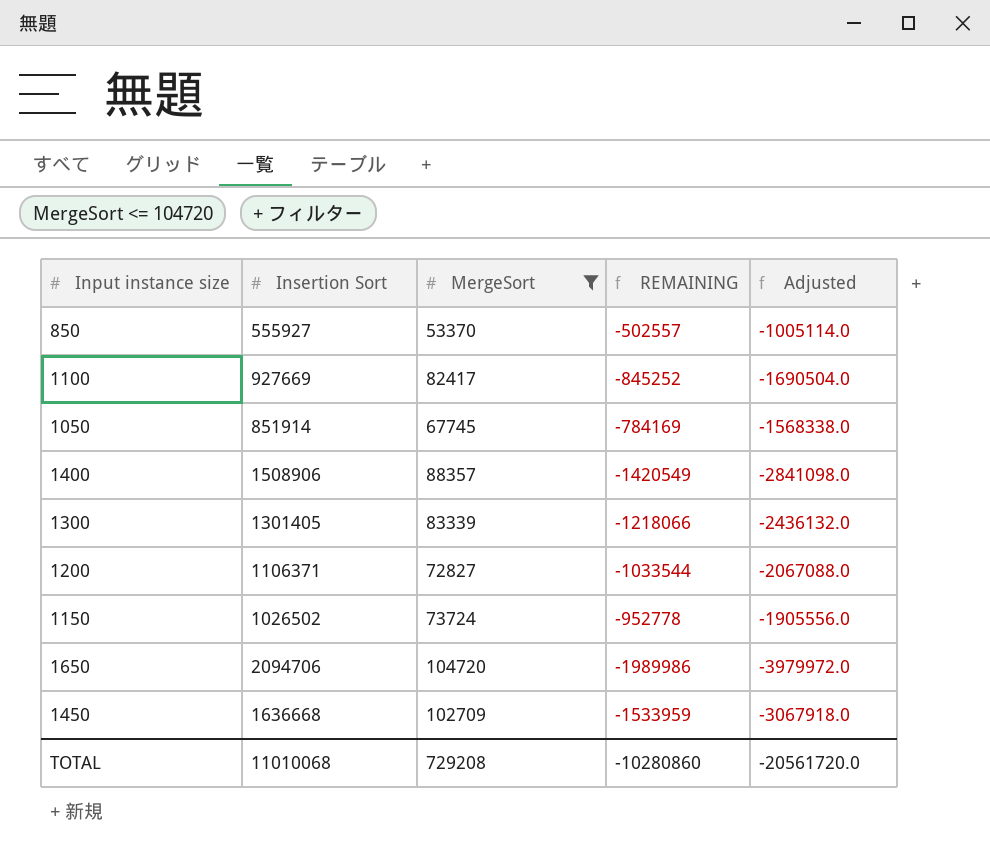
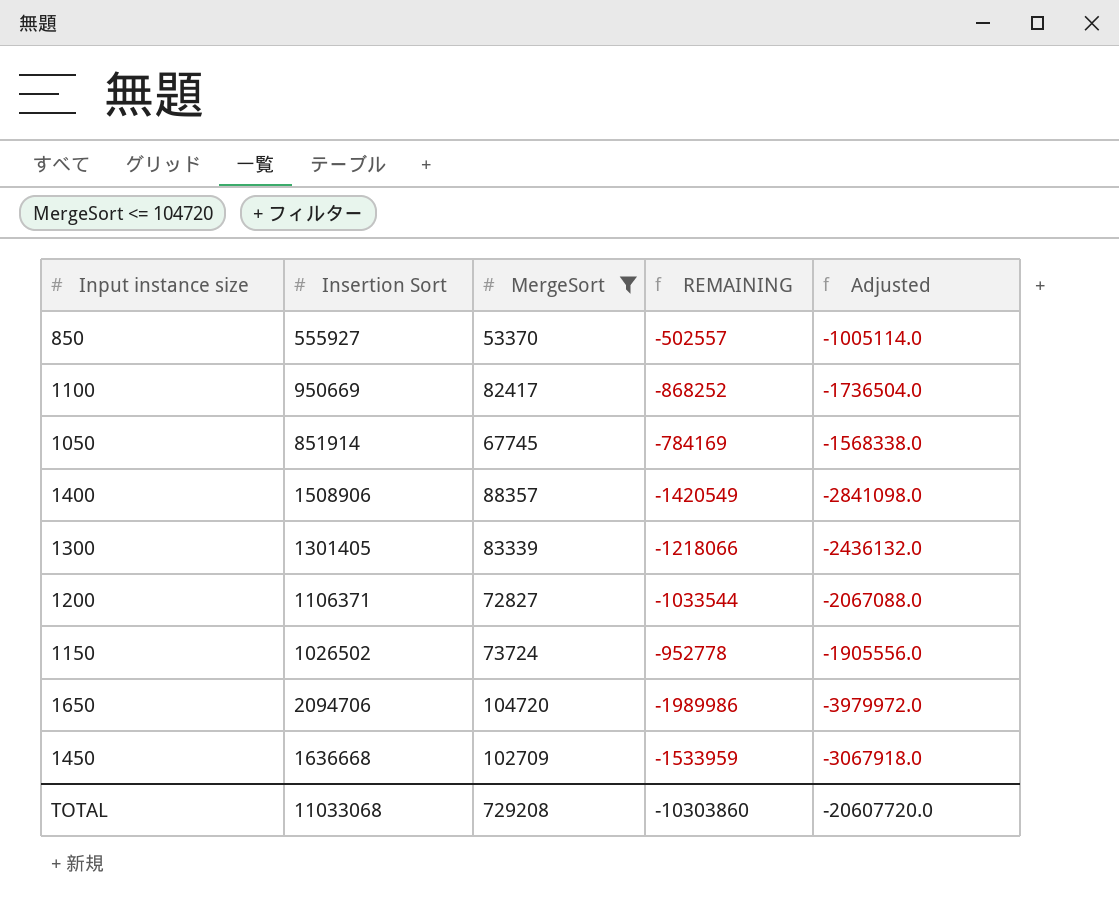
1100 | Insertion Sort: 927669 -> 950669
1100 | REMAINING: -845252 -> -868252
1100 | Adjusted: -1690504.0 -> -1736504.0
TOTAL | Insertion Sort: 11010068 -> 11033068
TOTAL | REMAINING: -10280860 -> -10303860
TOTAL | Adjusted: -20561720.0 -> -20607720.0

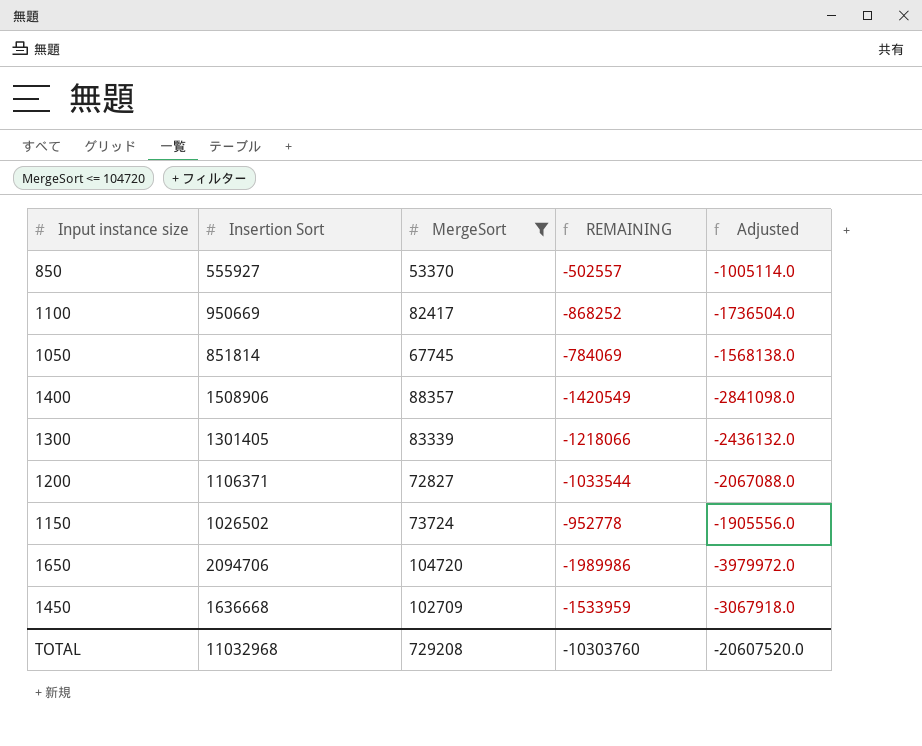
1050 | Insertion Sort: 851914 -> 851814
1050 | REMAINING: -784169 -> -784069
1050 | Adjusted: -1568338.0 -> -1568138.0
TOTAL | Insertion Sort: 11033068 -> 11032968
TOTAL | REMAINING: -10303860 -> -10303760
TOTAL | Adjusted: -20607720.0 -> -20607520.0

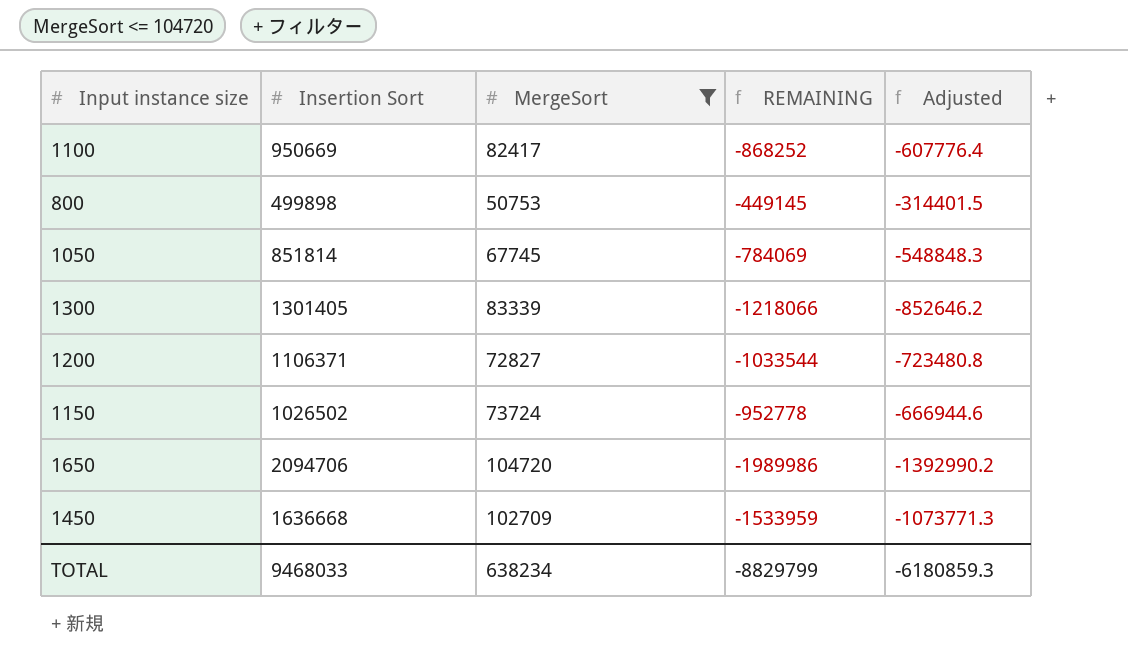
column Adjusted | formula: [REMAINING] * 2 -> [REMAINING] * 0.7
row 850: 555927 | 53370 | -502557 | -1005114.0 -> none
row 1400: 1508906 | 88357 | -1420549 | -2841098.0 -> none
row 800: none -> 499898 | 50753 | -449145 | -314401.5
TOTAL | Insertion Sort: 11032968 -> 9468033
TOTAL | MergeSort: 729208 -> 638234
TOTAL | REMAINING: -10303760 -> -8829799
TOTAL | Adjusted: -20607520.0 -> -6180859.3

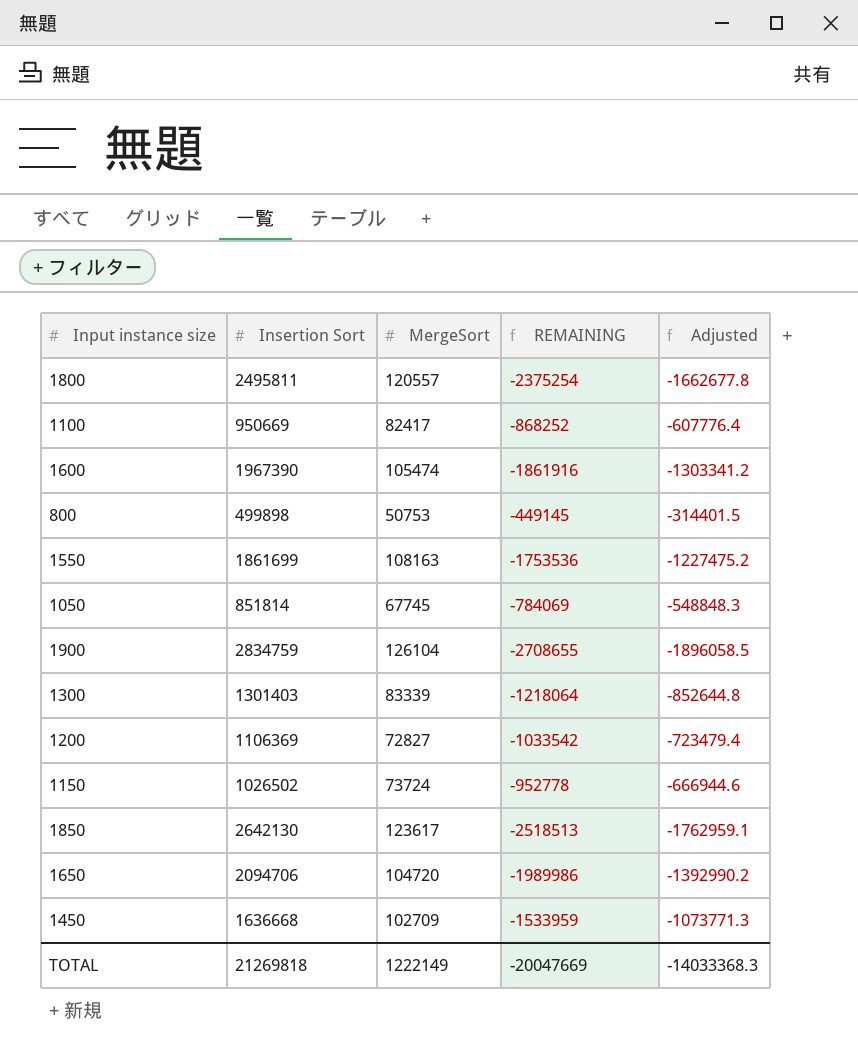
filter: MergeSort <= 104720 -> none
1300 | Insertion Sort: 1301405 -> 1301403
1300 | REMAINING: -1218066 -> -1218064
1300 | Adjusted: -852646.2 -> -852644.8
1200 | Insertion Sort: 1106371 -> 1106369
1200 | REMAINING: -1033544 -> -1033542
1200 | Adjusted: -723480.8 -> -723479.4
TOTAL | Insertion Sort: 9468033 -> 21269818
TOTAL | MergeSort: 638234 -> 1222149
TOTAL | REMAINING: -8829799 -> -20047669
TOTAL | Adjusted: -6180859.3 -> -14033368.3

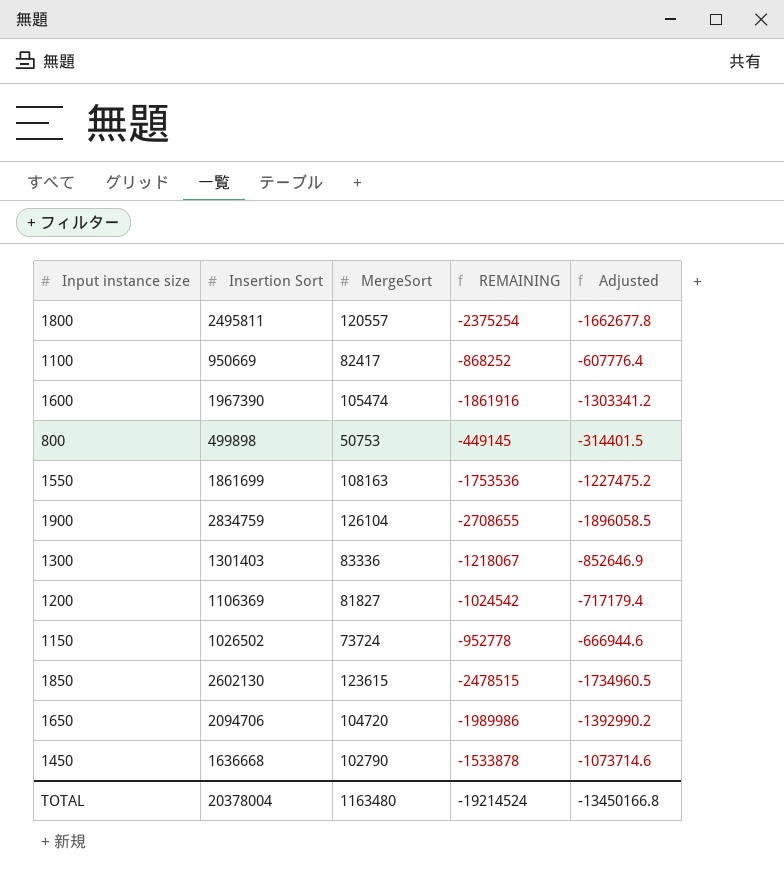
row 1050: 851814 | 67745 | -784069 | -548848.3 -> none
1300 | MergeSort: 83339 -> 83336
1300 | REMAINING: -1218064 -> -1218067
1300 | Adjusted: -852644.8 -> -852646.9
1200 | MergeSort: 72827 -> 81827
1200 | REMAINING: -1033542 -> -1024542
1200 | Adjusted: -723479.4 -> -717179.4
1850 | Insertion Sort: 2642130 -> 2602130
1850 | MergeSort: 123617 -> 123615
1850 | REMAINING: -2518513 -> -2478515
1850 | Adjusted: -1762959.1 -> -1734960.5
1450 | MergeSort: 102709 -> 102790
1450 | REMAINING: -1533959 -> -1533878
1450 | Adjusted: -1073771.3 -> -1073714.6
TOTAL | Insertion Sort: 21269818 -> 20378004
TOTAL | MergeSort: 1222149 -> 1163480
TOTAL | REMAINING: -20047669 -> -19214524
TOTAL | Adjusted: -14033368.3 -> -13450166.8

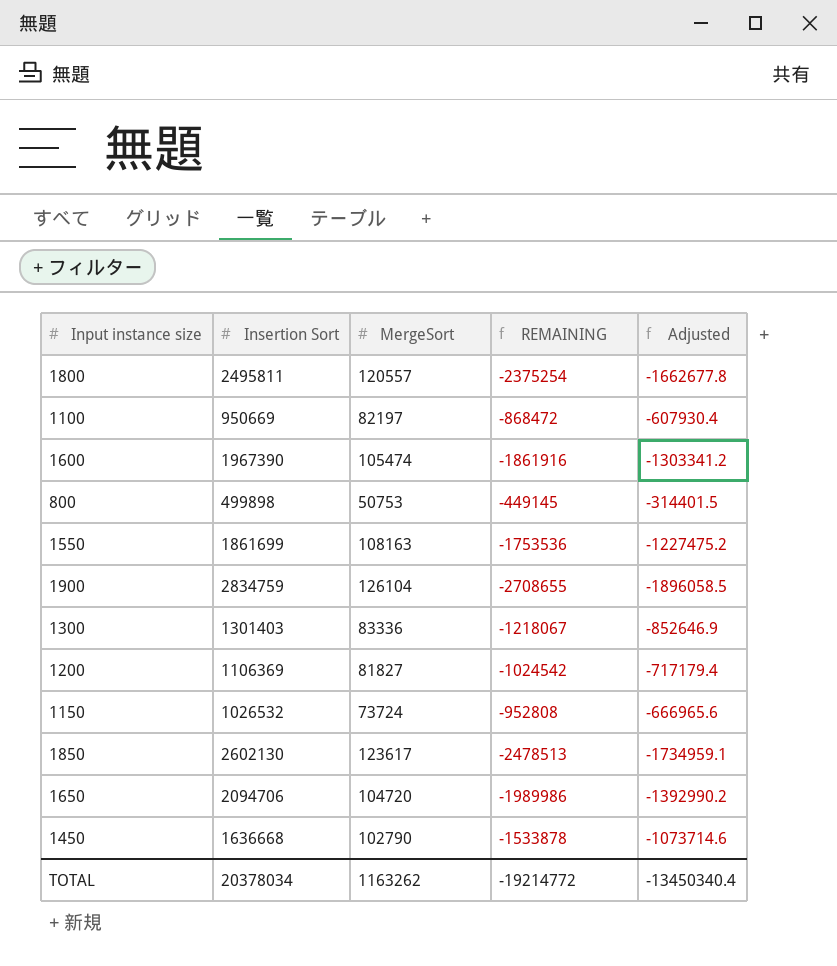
1100 | MergeSort: 82417 -> 82197
1100 | REMAINING: -868252 -> -868472
1100 | Adjusted: -607776.4 -> -607930.4
1150 | Insertion Sort: 1026502 -> 1026532
1150 | REMAINING: -952778 -> -952808
1150 | Adjusted: -666944.6 -> -666965.6
1850 | MergeSort: 123615 -> 123617
1850 | REMAINING: -2478515 -> -2478513
1850 | Adjusted: -1734960.5 -> -1734959.1
TOTAL | Insertion Sort: 20378004 -> 20378034
TOTAL | MergeSort: 1163480 -> 1163262
TOTAL | REMAINING: -19214524 -> -19214772
TOTAL | Adjusted: -13450166.8 -> -13450340.4

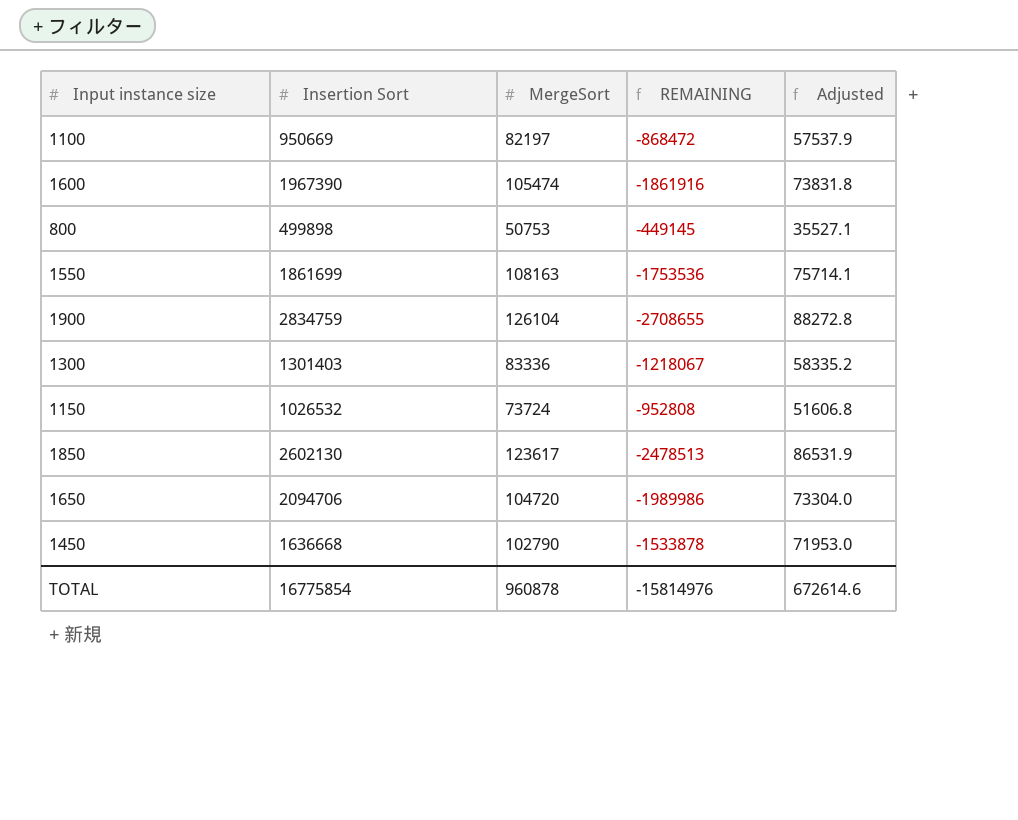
column Adjusted | formula: [REMAINING] * 0.7 -> [MergeSort] * 0.7
row 1800: 2495811 | 120557 | -2375254 | -1662677.8 -> none
row 1200: 1106369 | 81827 | -1024542 | -717179.4 -> none
TOTAL | Insertion Sort: 20378034 -> 16775854
TOTAL | MergeSort: 1163262 -> 960878
TOTAL | REMAINING: -19214772 -> -15814976
TOTAL | Adjusted: -13450340.4 -> 672614.6

